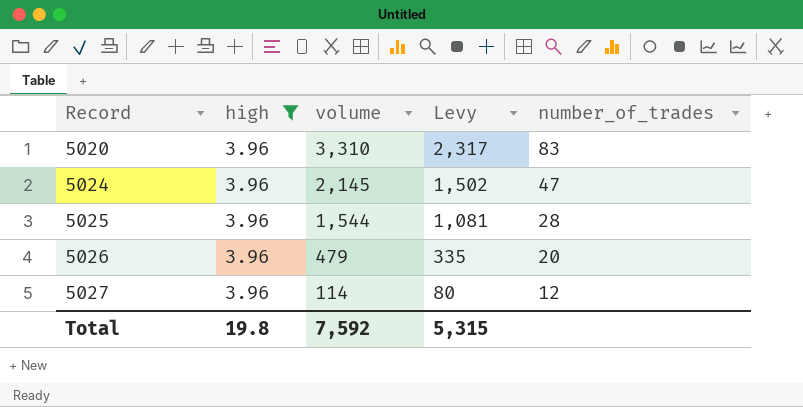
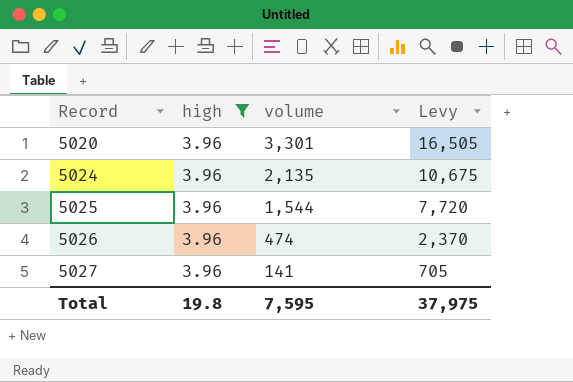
column number_of_trades | position: 5 -> none
column Levy | formula: [volume] * 0.7 -> [volume] * 5
5020 | volume: 3,310 -> 3,301
5024 | volume: 2,145 -> 2,135
5026 | volume: 479 -> 474
5027 | volume: 114 -> 141
Total | volume: 7,592 -> 7,595
Total | Levy: 5,315 -> 37,975

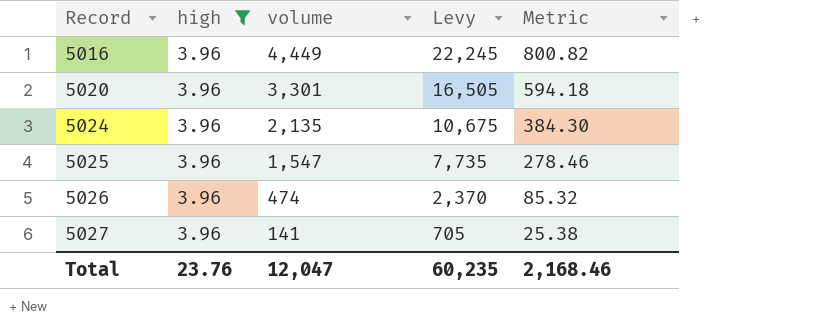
column Metric | formula: none -> [volume] * 0.18
row 5016: none -> 3.96 | 4,449 | 22,245 | 800.82
5025 | volume: 1,544 -> 1,547
5025 | Levy: 7,720 -> 7,735
Total | high: 19.8 -> 23.76
Total | volume: 7,595 -> 12,047
Total | Levy: 37,975 -> 60,235

